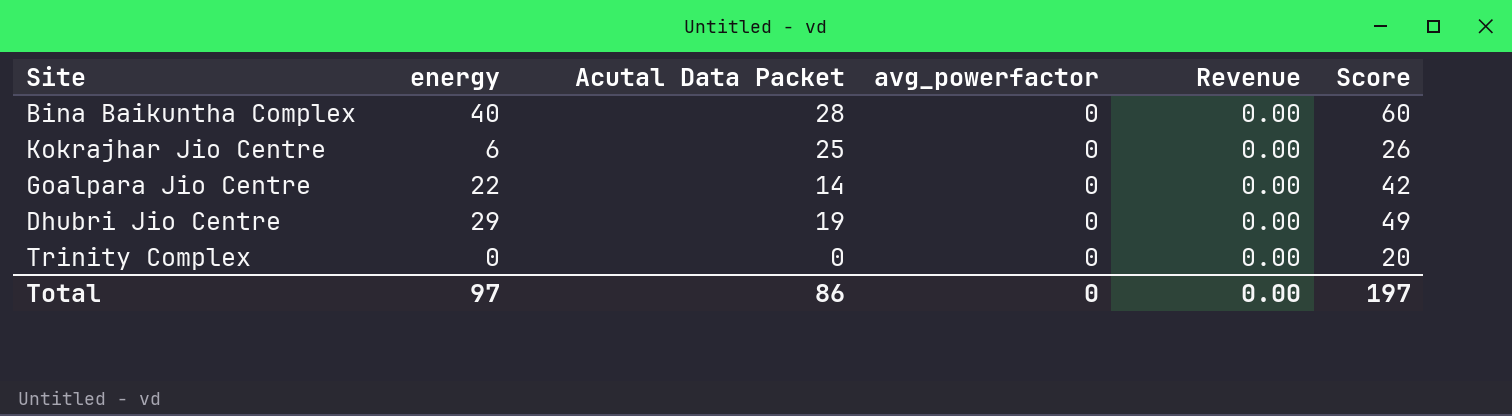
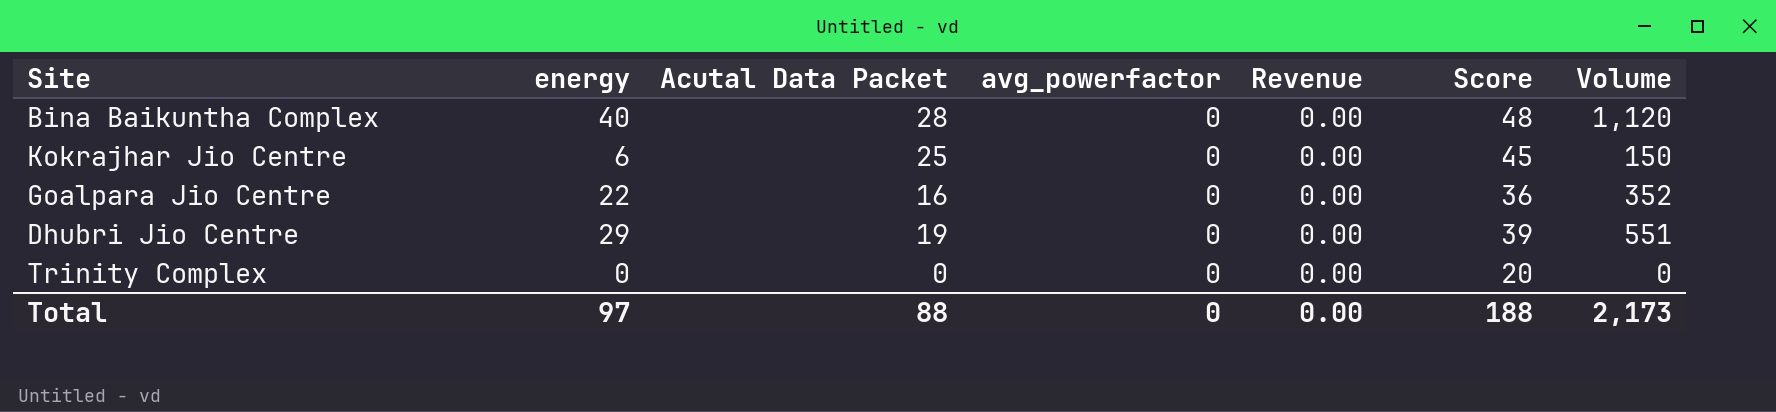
column Score | formula: [energy] + 20 -> [Acutal Data Packet] + 20
column Volume | formula: none -> [energy] * [Acutal Data Packet]
Goalpara Jio Centre | Acutal Data Packet: 14 -> 16
Total | Acutal Data Packet: 86 -> 88
Total | Score: 197 -> 188

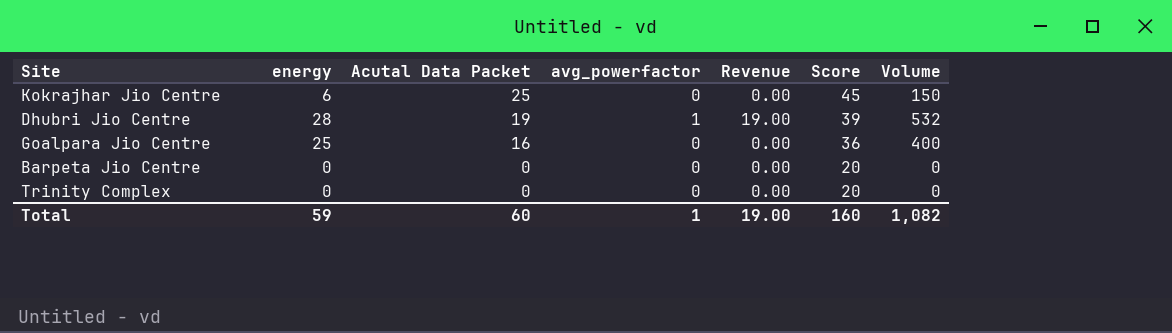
row order: none -> Acutal Data Packet descending
row Bina Baikuntha Complex: 40 | 28 | 0 | 0.00 | 48 | 1,120 -> none
Dhubri Jio Centre | energy: 29 -> 28
Dhubri Jio Centre | avg_powerfactor: 0 -> 1
Dhubri Jio Centre | Revenue: 0.00 -> 19.00
Dhubri Jio Centre | Volume: 551 -> 532
Goalpara Jio Centre | energy: 22 -> 25
Goalpara Jio Centre | Volume: 352 -> 400
row Barpeta Jio Centre: none -> 0 | 0 | 0 | 0.00 | 20 | 0
Total | energy: 97 -> 59
Total | Acutal Data Packet: 88 -> 60
Total | avg_powerfactor: 0 -> 1
Total | Revenue: 0.00 -> 19.00
Total | Score: 188 -> 160
Total | Volume: 2,173 -> 1,082

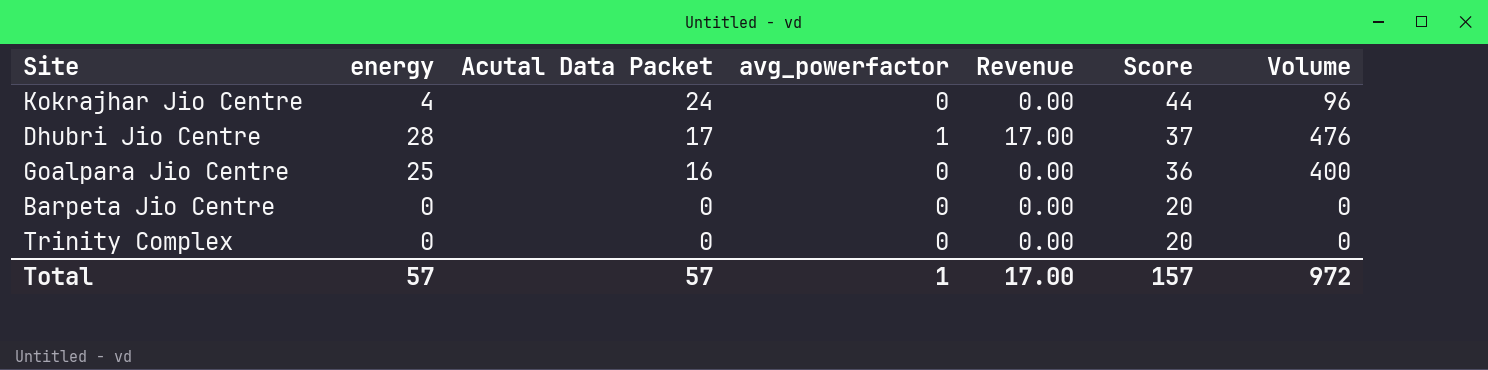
Kokrajhar Jio Centre | energy: 6 -> 4
Kokrajhar Jio Centre | Acutal Data Packet: 25 -> 24
Kokrajhar Jio Centre | Score: 45 -> 44
Kokrajhar Jio Centre | Volume: 150 -> 96
Dhubri Jio Centre | Acutal Data Packet: 19 -> 17
Dhubri Jio Centre | Revenue: 19.00 -> 17.00
Dhubri Jio Centre | Score: 39 -> 37
Dhubri Jio Centre | Volume: 532 -> 476
Total | energy: 59 -> 57
Total | Acutal Data Packet: 60 -> 57
Total | Revenue: 19.00 -> 17.00
Total | Score: 160 -> 157
Total | Volume: 1,082 -> 972

